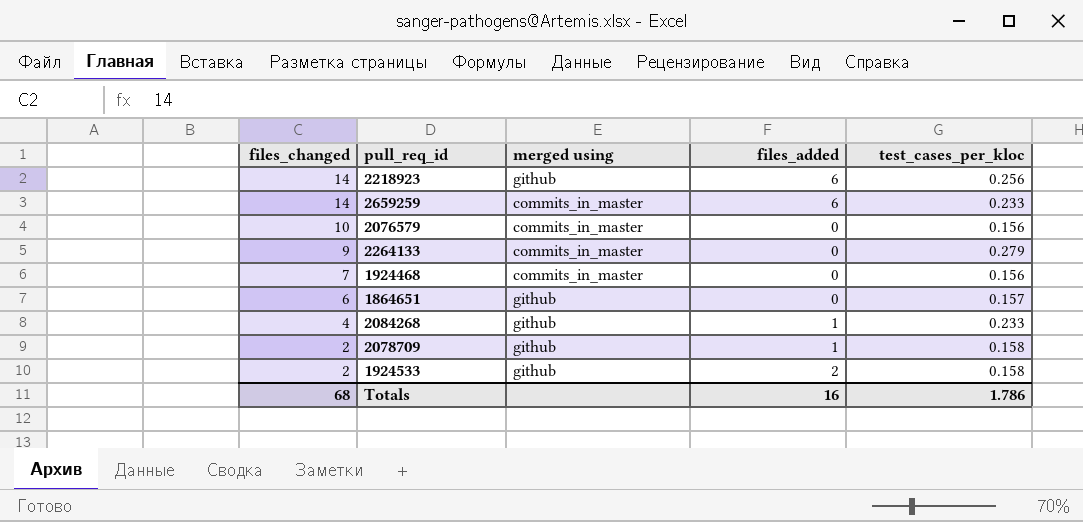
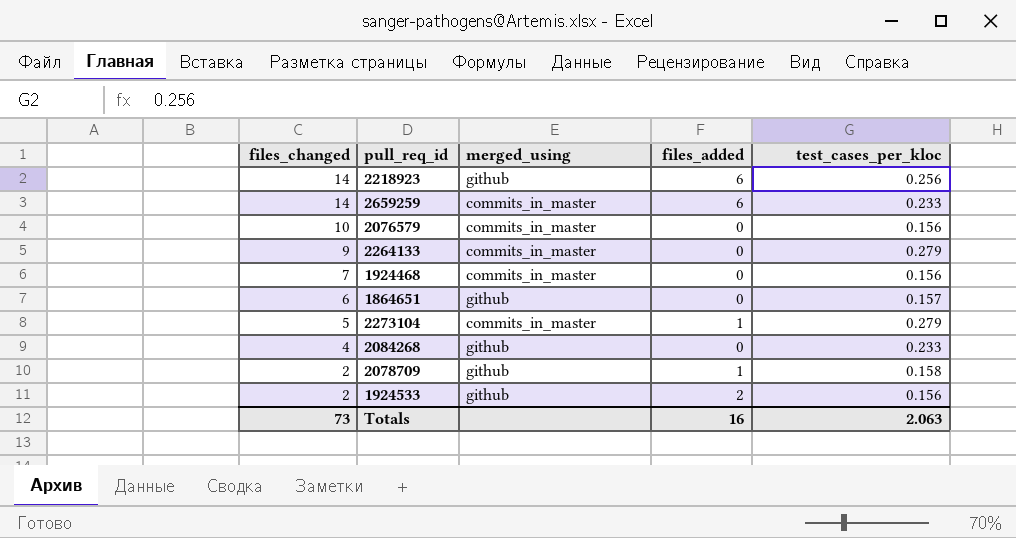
column name: merged using -> merged_using
row 2273104: none -> 5 | commits_in_master | 1 | 0.279
2084268 | files_added: 1 -> 0
1924533 | test_cases_per_kloc: 0.158 -> 0.156
Totals | files_changed: 68 -> 73
Totals | test_cases_per_kloc: 1.786 -> 2.063

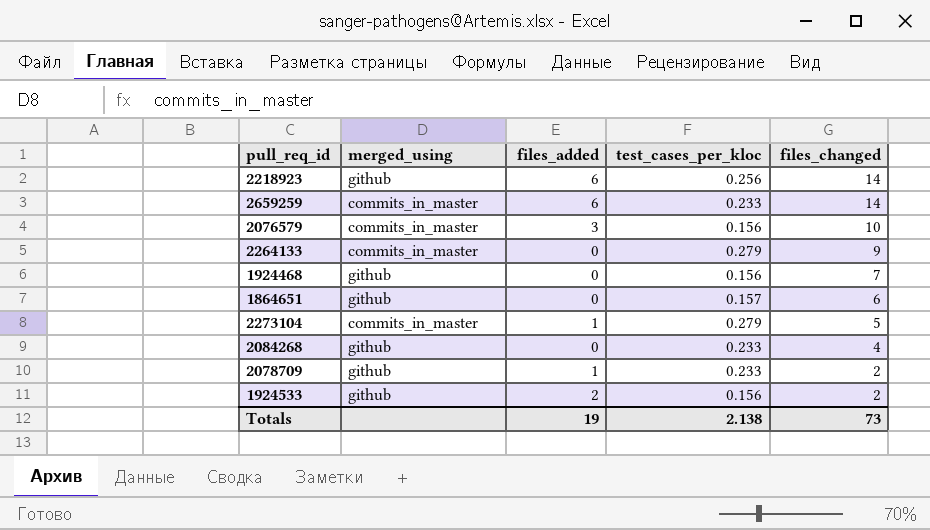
column files_changed | position: 1 -> 5
2076579 | files_added: 0 -> 3
1924468 | merged_using: commits_in_master -> github
2078709 | test_cases_per_kloc: 0.158 -> 0.233
Totals | files_added: 16 -> 19
Totals | test_cases_per_kloc: 2.063 -> 2.138

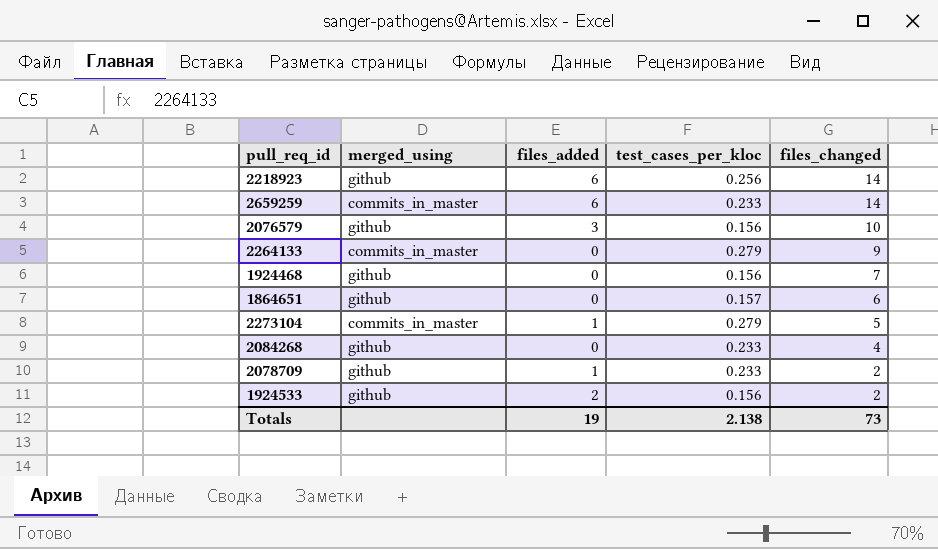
2076579 | merged_using: commits_in_master -> github

